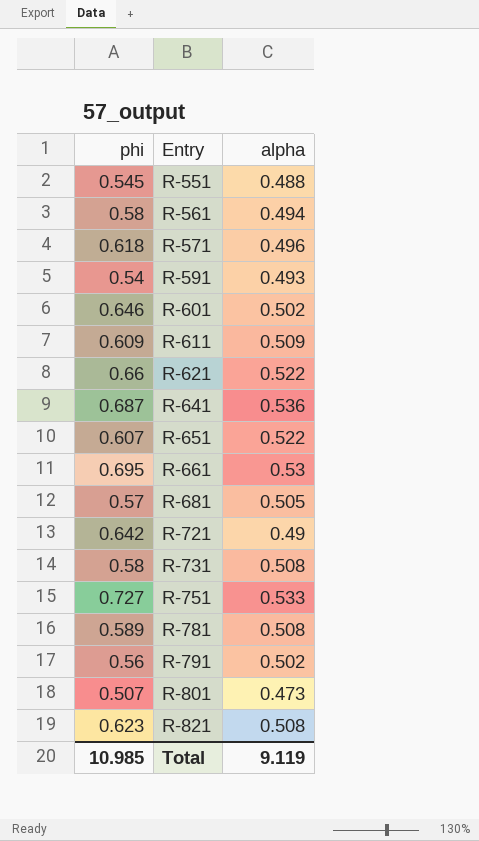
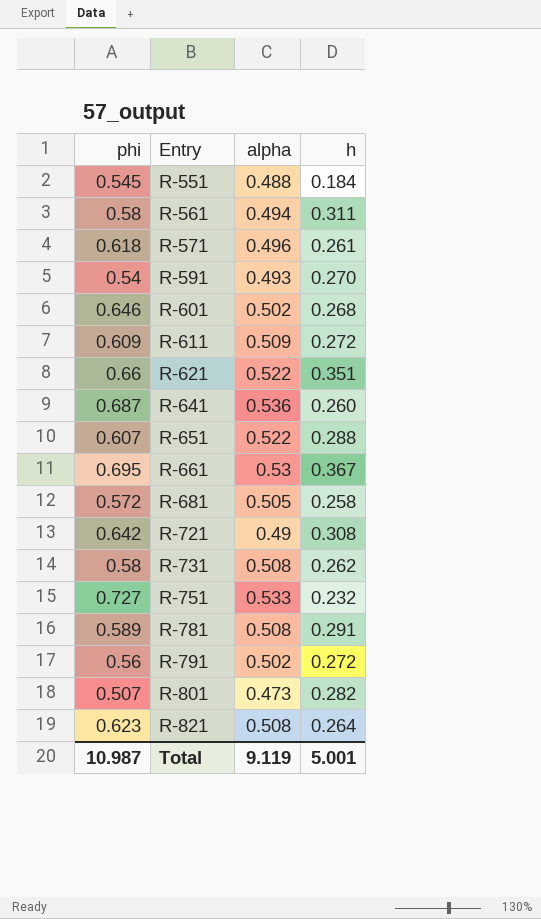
column h | position: none -> 4
R-681 | phi: 0.57 -> 0.572
Total | phi: 10.985 -> 10.987

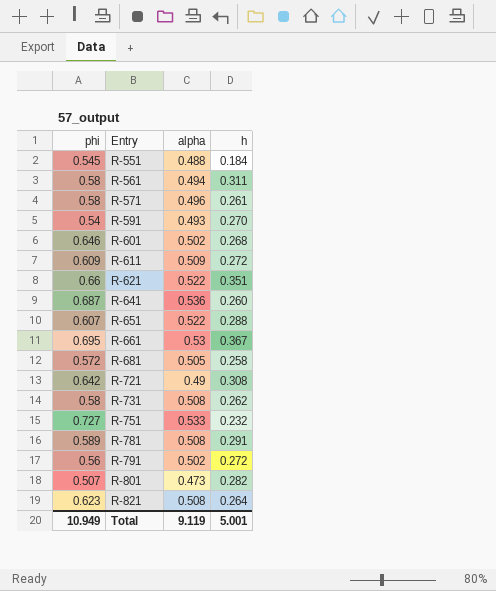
R-571 | phi: 0.618 -> 0.58
Total | phi: 10.987 -> 10.949

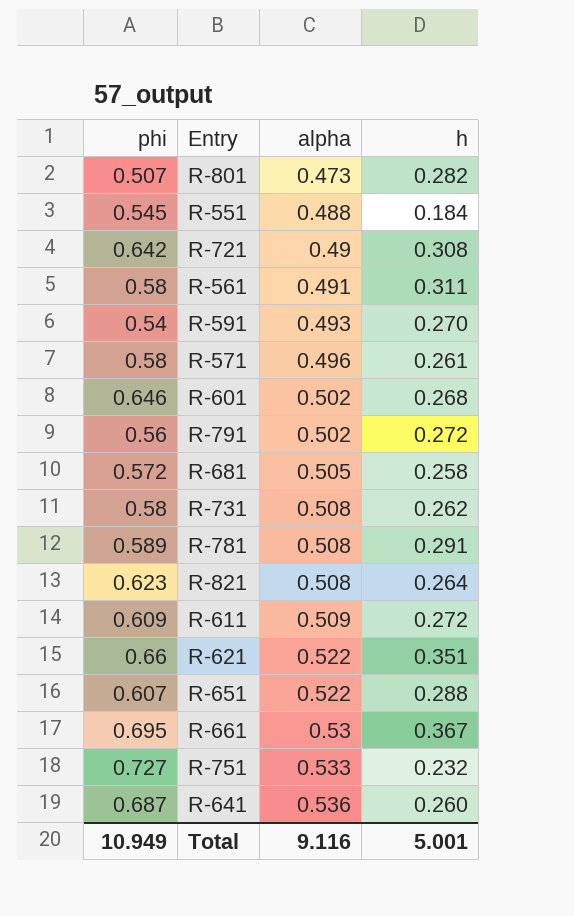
row order: Entry ascending -> alpha ascending
R-561 | alpha: 0.494 -> 0.491
Total | alpha: 9.119 -> 9.116

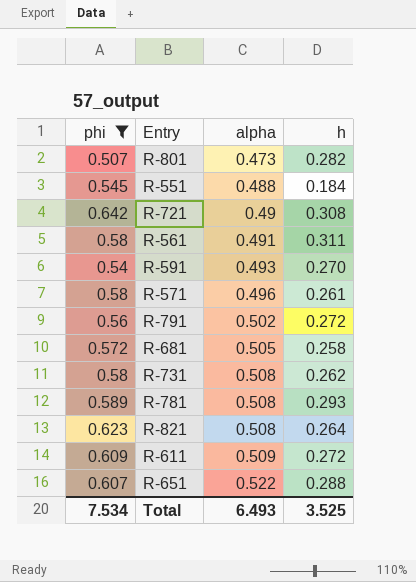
filter: none -> phi <= 0.642
R-781 | h: 0.291 -> 0.293
Total | phi: 10.949 -> 7.534
Total | alpha: 9.116 -> 6.493
Total | h: 5.001 -> 3.525

